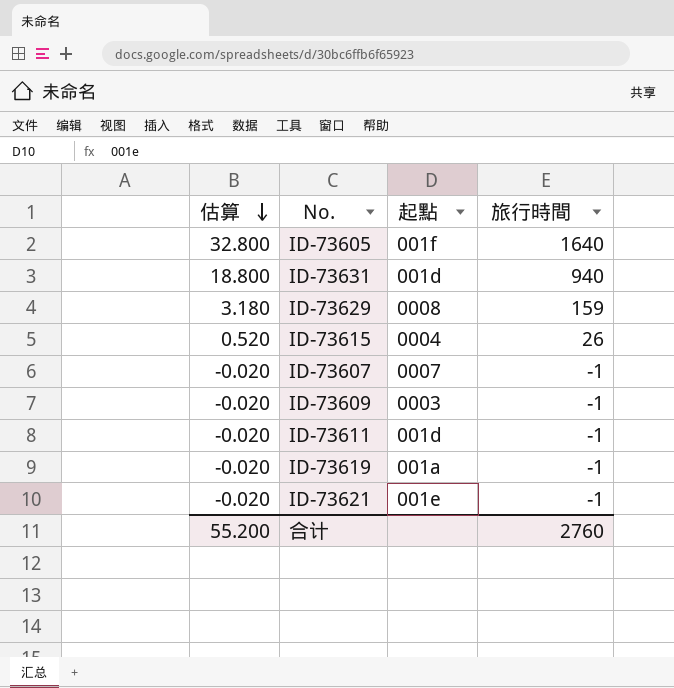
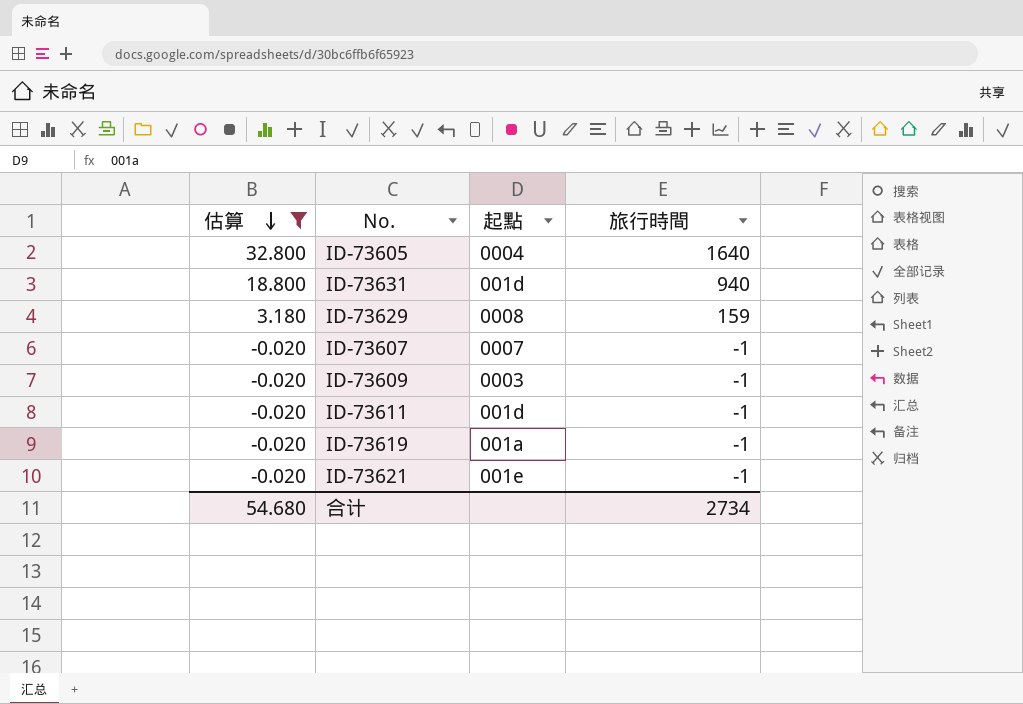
filter: none -> 估算 != 0.520
ID-73605 | 起點: 001f -> 0004
合计 | 估算: 55.200 -> 54.680
合计 | 旅行時間: 2760 -> 2734

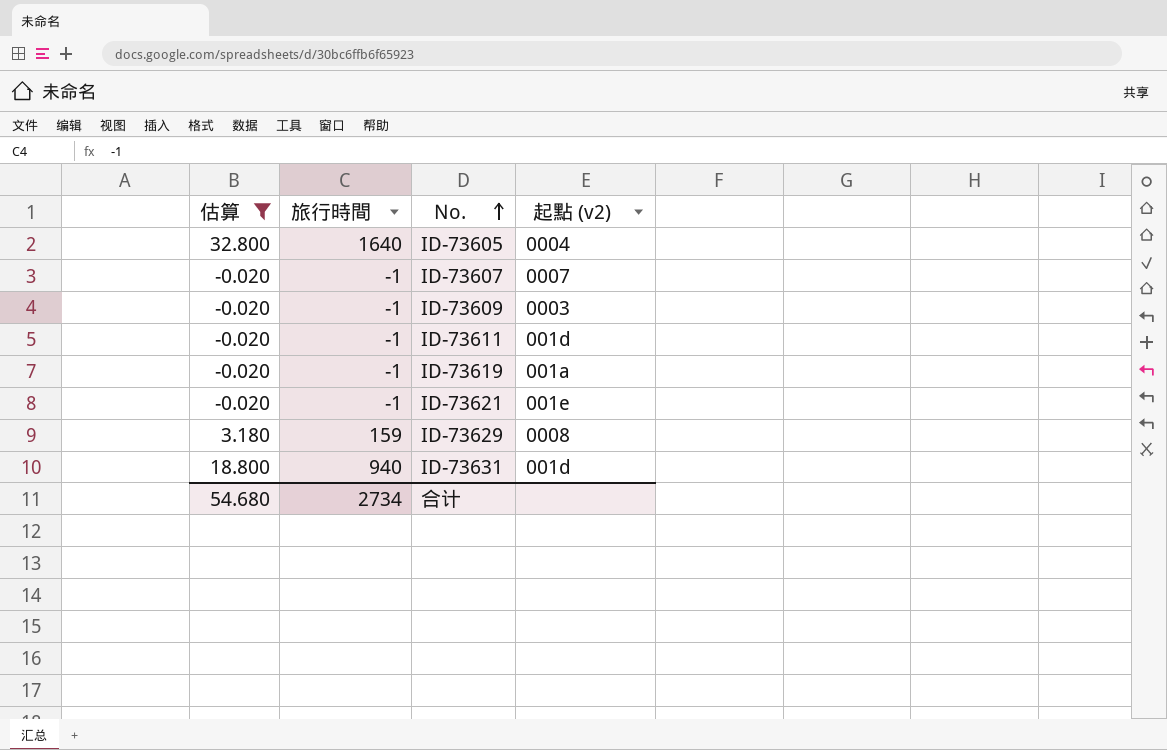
row order: 估算 descending -> No. ascending
column 旅行時間 | position: 4 -> 2
column name: 起點 -> 起點 (v2)

